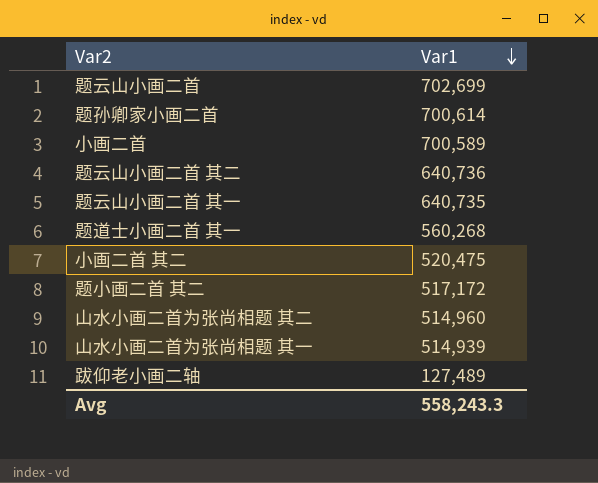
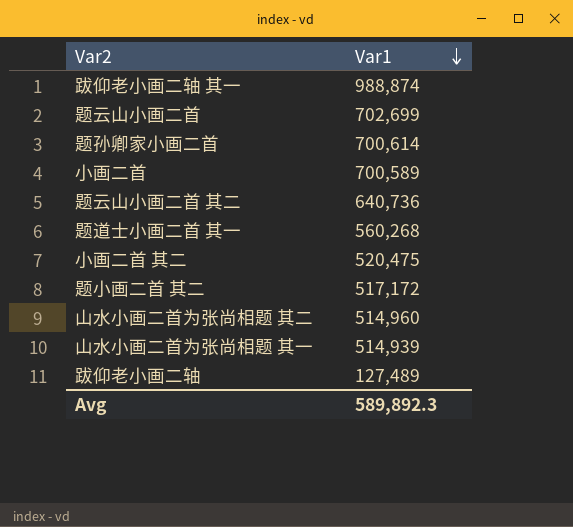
row 题云山小画二首 其一: 640,735 -> none
row 跋仰老小画二轴 其一: none -> 988,874
Avg | Var1: 558,243.3 -> 589,892.3

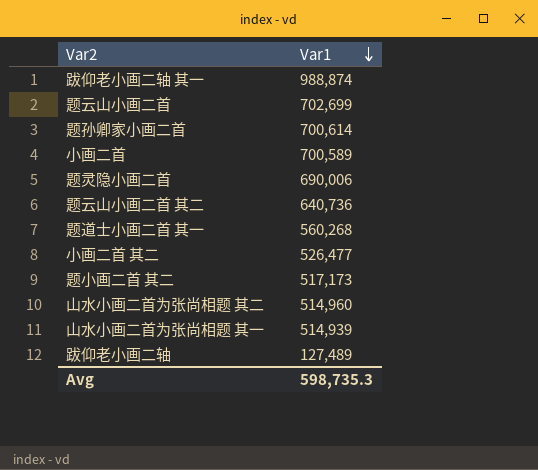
row 题灵隐小画二首: none -> 690,006
小画二首 其二 | Var1: 520,475 -> 526,477
题小画二首 其二 | Var1: 517,172 -> 517,173
Avg | Var1: 589,892.3 -> 598,735.3

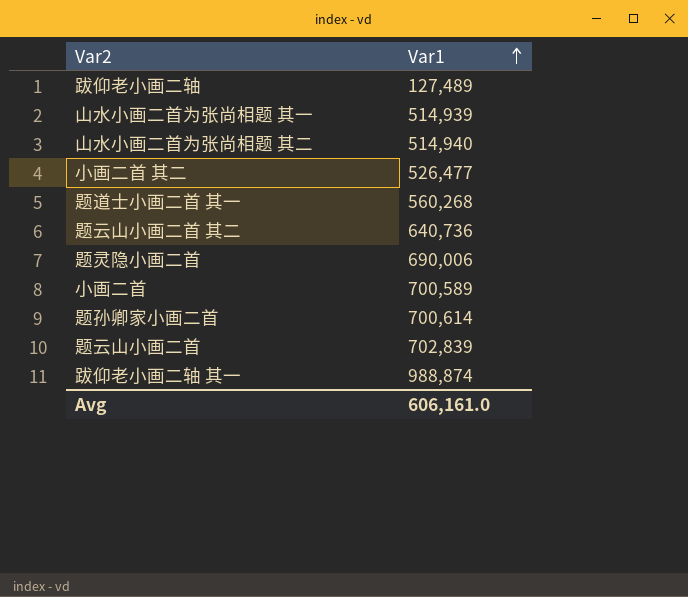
row order: Var1 descending -> Var1 ascending
row 题小画二首 其二: 517,173 -> none
山水小画二首为张尚相题 其二 | Var1: 514,960 -> 514,940
题云山小画二首 | Var1: 702,699 -> 702,839
Avg | Var1: 598,735.3 -> 606,161.0

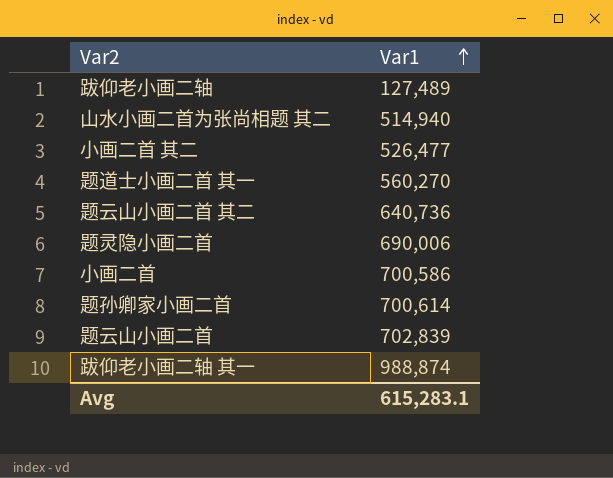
row 山水小画二首为张尚相题 其一: 514,939 -> none
题道士小画二首 其一 | Var1: 560,268 -> 560,270
小画二首 | Var1: 700,589 -> 700,586
Avg | Var1: 606,161.0 -> 615,283.1

